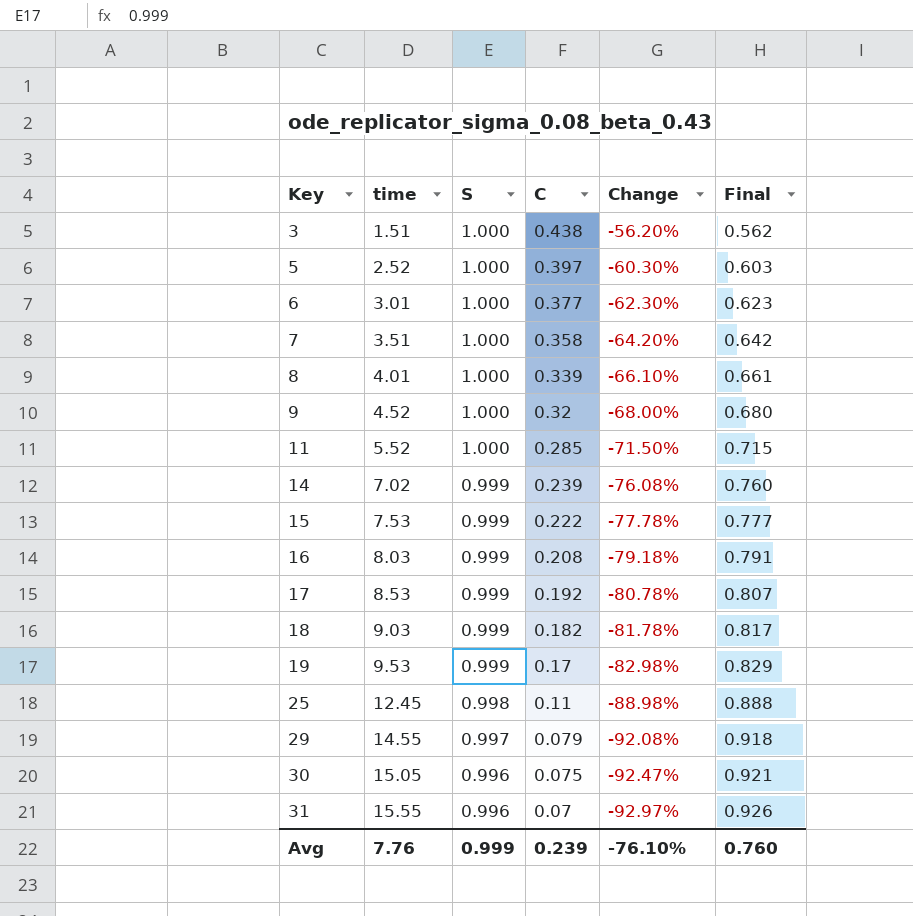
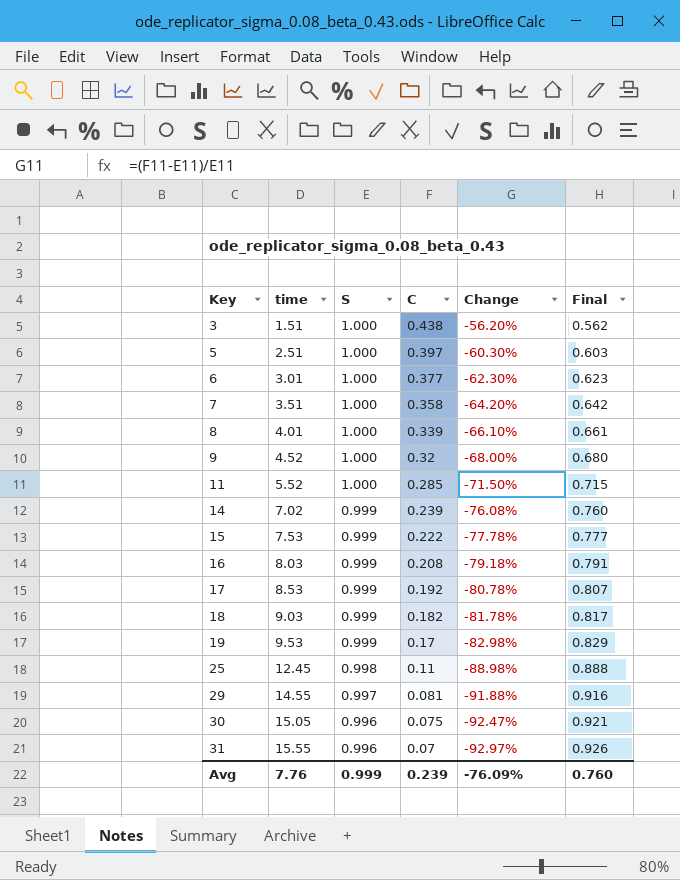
5 | time: 2.52 -> 2.51
29 | C: 0.079 -> 0.081
29 | Change: -92.08% -> -91.88%
29 | Final: 0.918 -> 0.916
Avg | Change: -76.10% -> -76.09%

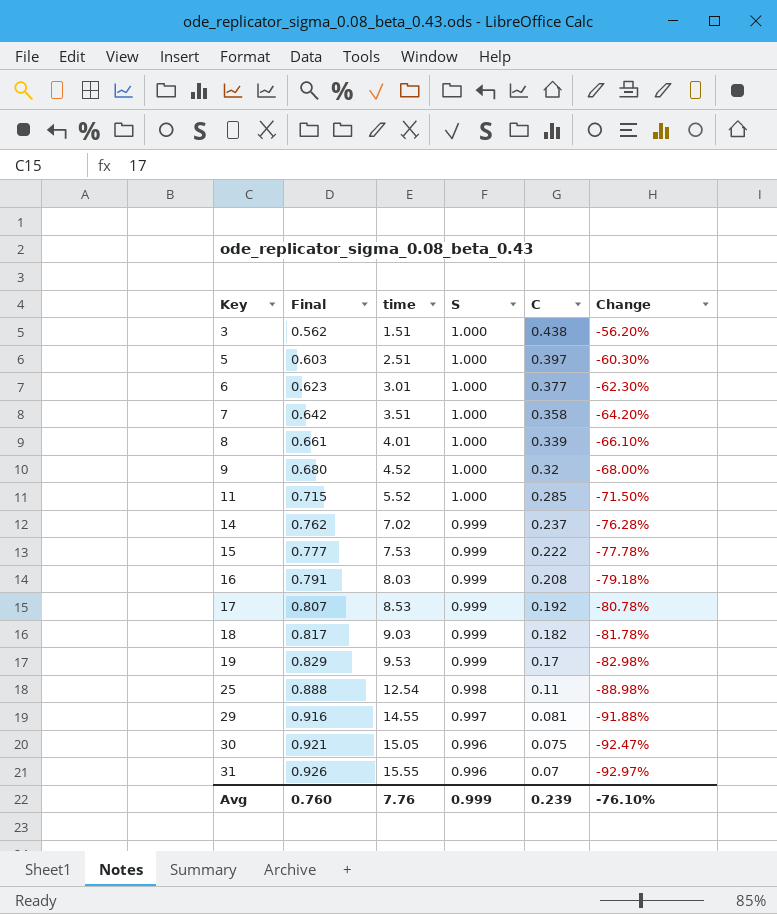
column Final | position: 6 -> 2
14 | Final: 0.760 -> 0.762
14 | C: 0.239 -> 0.237
14 | Change: -76.08% -> -76.28%
25 | time: 12.45 -> 12.54
Avg | Change: -76.09% -> -76.10%

